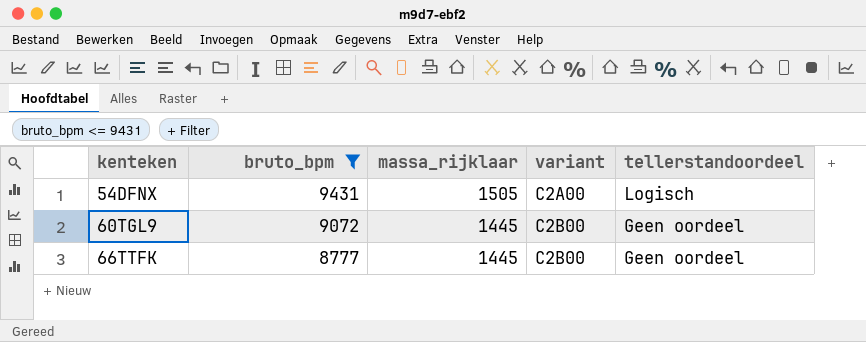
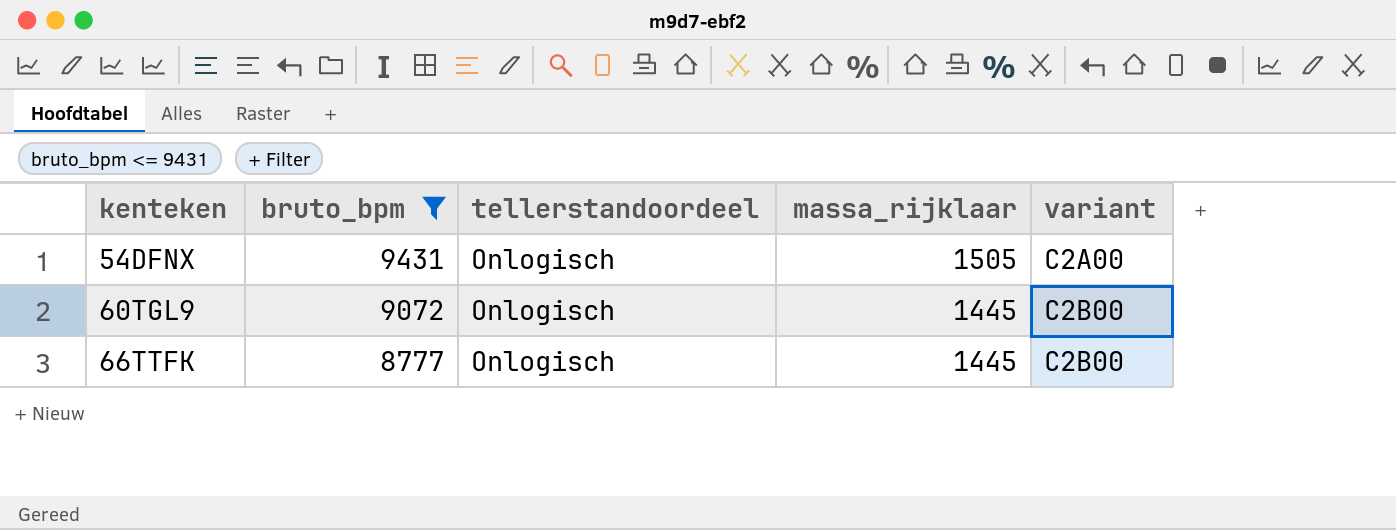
column tellerstandoordeel | position: 5 -> 3
54DFNX | tellerstandoordeel: Logisch -> Onlogisch
60TGL9 | tellerstandoordeel: Geen oordeel -> Onlogisch
66TTFK | tellerstandoordeel: Geen oordeel -> Onlogisch

